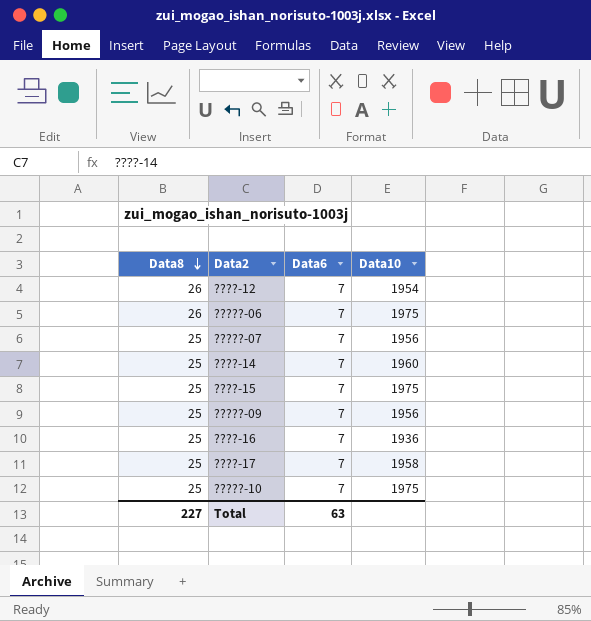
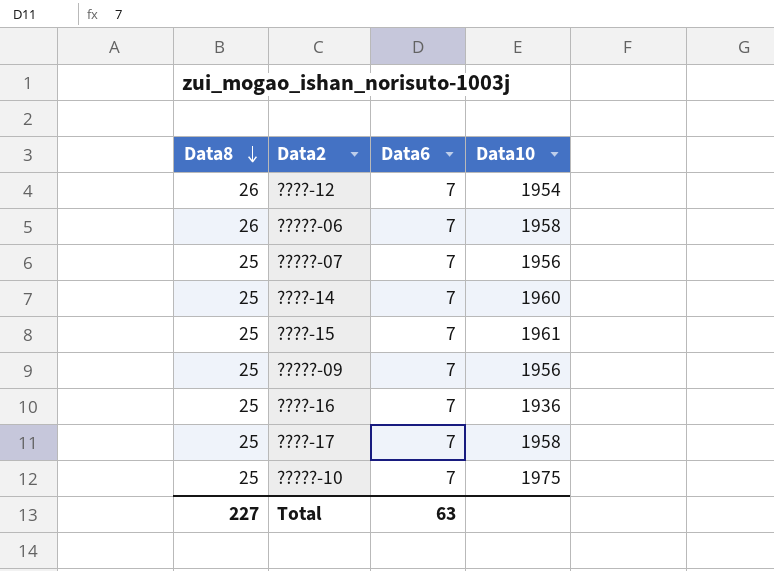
?????-06 | Data10: 1975 -> 1958
????-15 | Data10: 1975 -> 1961

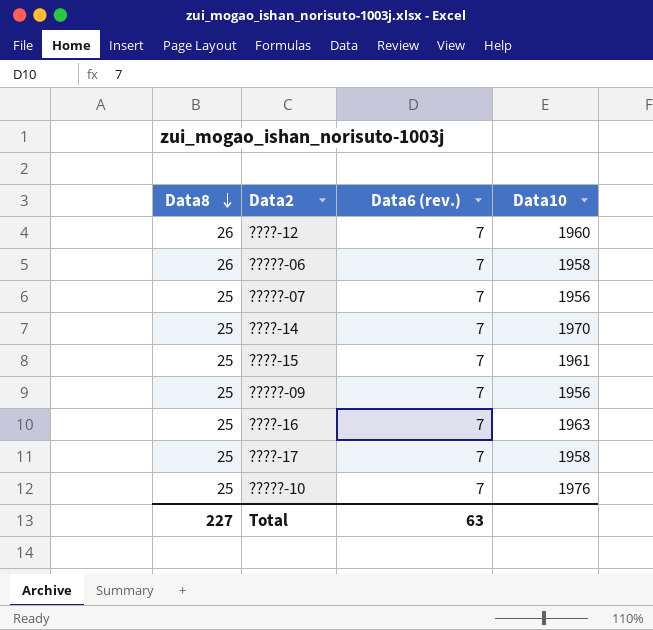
column name: Data6 -> Data6 (rev.)
????-12 | Data10: 1954 -> 1960
????-14 | Data10: 1960 -> 1970
????-16 | Data10: 1936 -> 1963
?????-10 | Data10: 1975 -> 1976

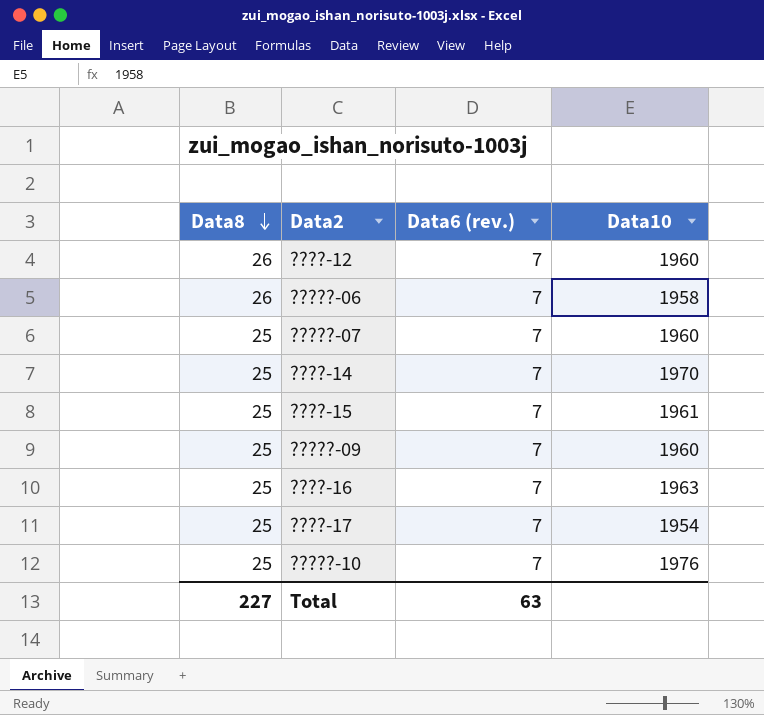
?????-07 | Data10: 1956 -> 1960
?????-09 | Data10: 1956 -> 1960
????-17 | Data10: 1958 -> 1954

